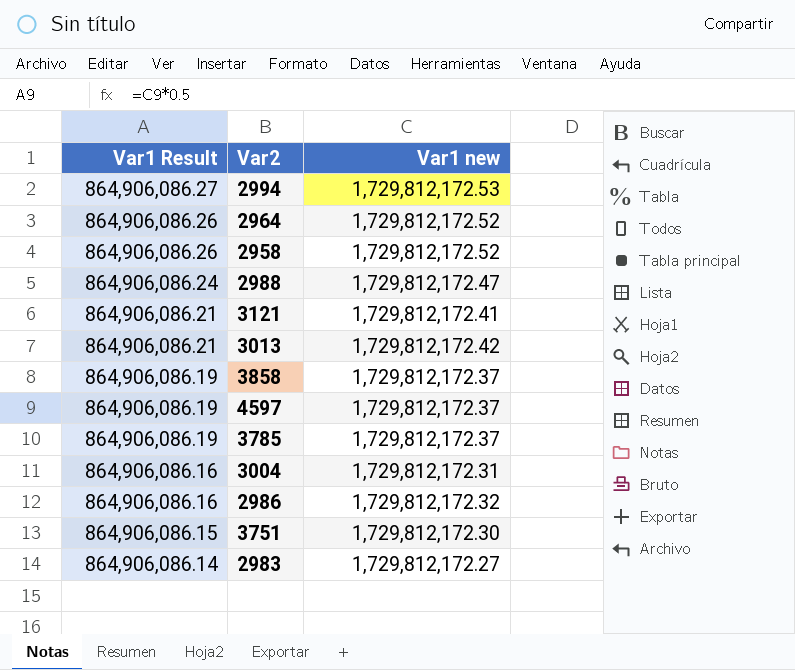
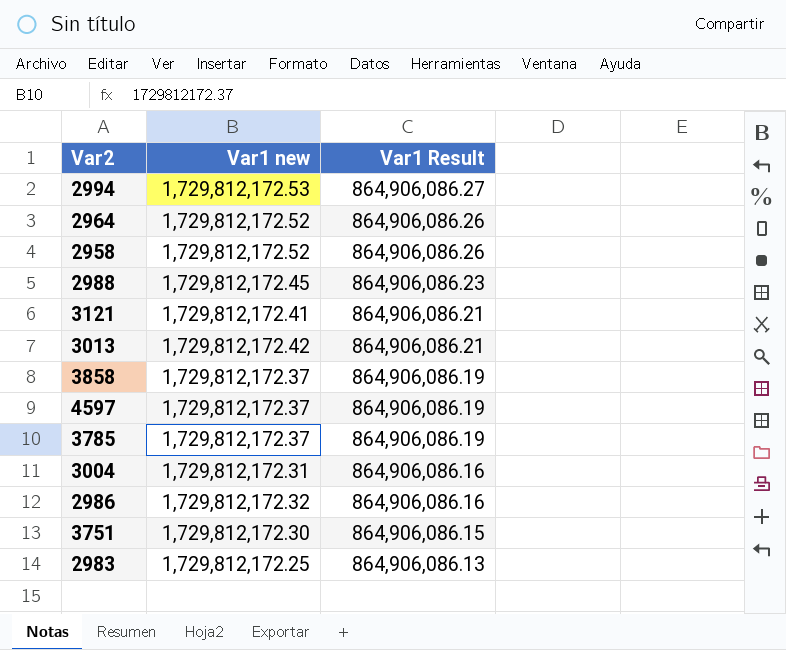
column Var1 Result | position: 1 -> 3
2988 | Var1 new: 1,729,812,172.47 -> 1,729,812,172.45
2988 | Var1 Result: 864,906,086.24 -> 864,906,086.23
2983 | Var1 new: 1,729,812,172.27 -> 1,729,812,172.25
2983 | Var1 Result: 864,906,086.14 -> 864,906,086.13

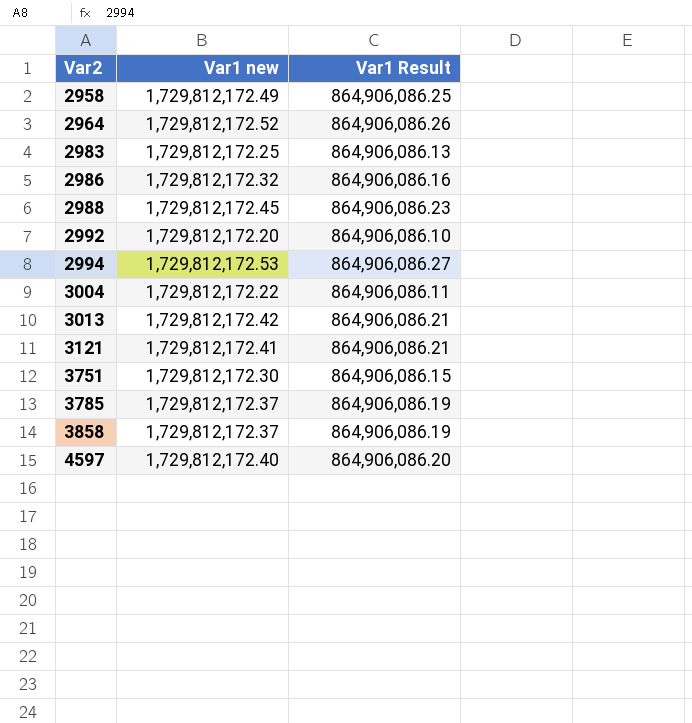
row order: Var1 Result descending -> Var2 ascending
2958 | Var1 new: 1,729,812,172.52 -> 1,729,812,172.49
2958 | Var1 Result: 864,906,086.26 -> 864,906,086.25
row 2992: none -> 1,729,812,172.20 | 864,906,086.10
3004 | Var1 new: 1,729,812,172.31 -> 1,729,812,172.22
3004 | Var1 Result: 864,906,086.16 -> 864,906,086.11
4597 | Var1 new: 1,729,812,172.37 -> 1,729,812,172.40
4597 | Var1 Result: 864,906,086.19 -> 864,906,086.20

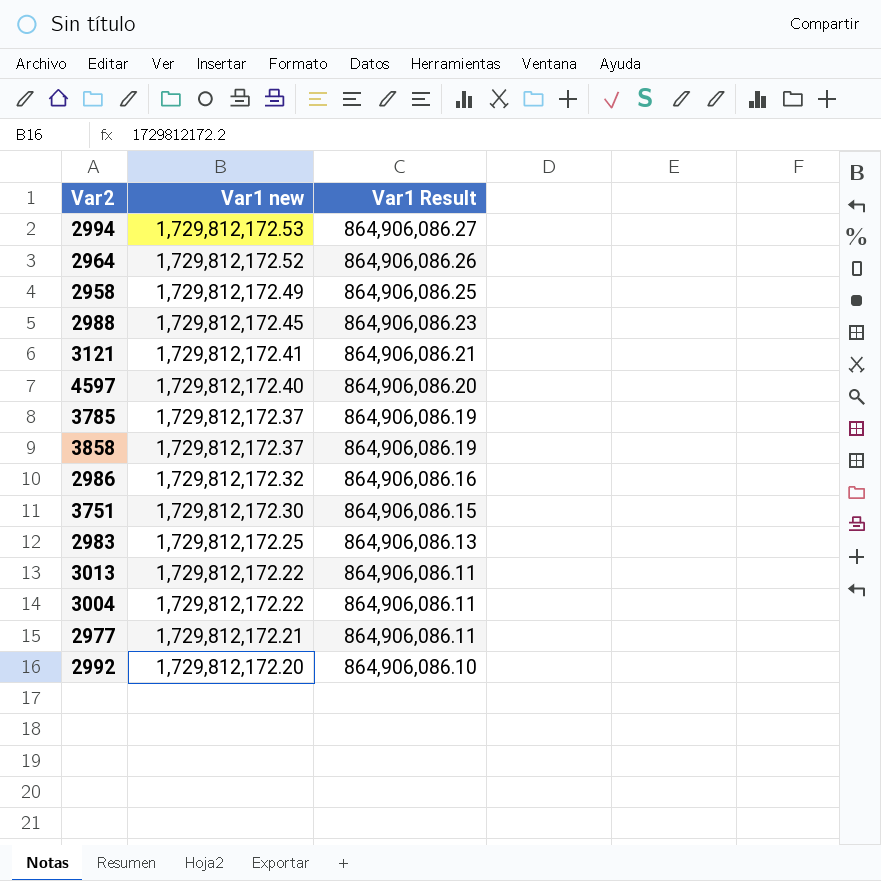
row order: Var2 ascending -> Var1 new descending
3013 | Var1 new: 1,729,812,172.42 -> 1,729,812,172.22
3013 | Var1 Result: 864,906,086.21 -> 864,906,086.11
row 2977: none -> 1,729,812,172.21 | 864,906,086.11

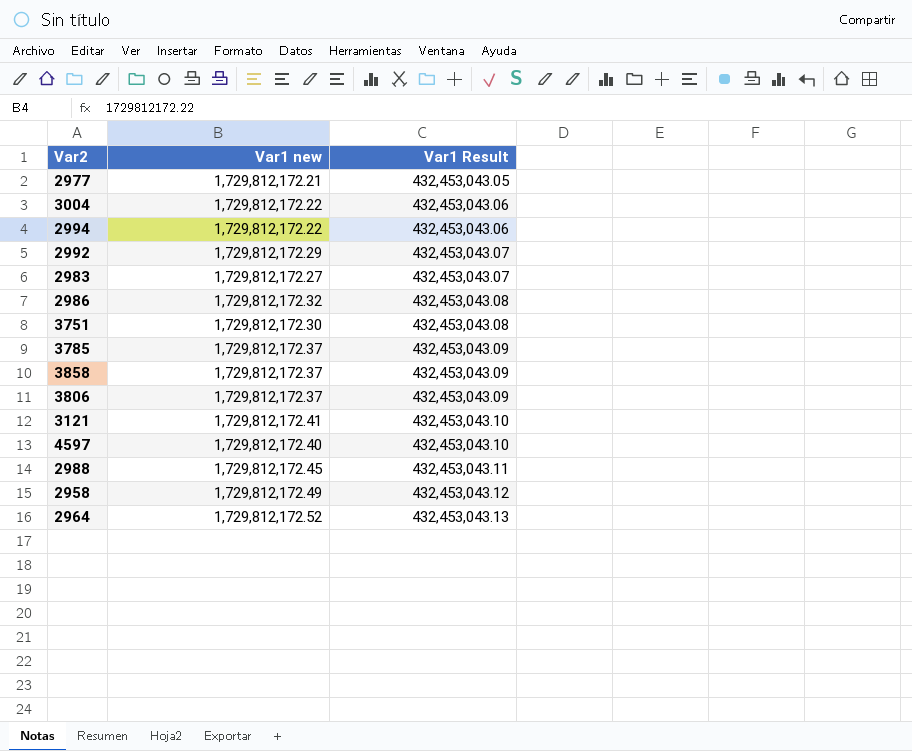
row order: Var1 new descending -> Var1 Result ascending
column Var1 Result | formula: [Var1 new] * 0.5 -> [Var1 new] * 0.25
row 3013: 1,729,812,172.22 | 864,906,086.11 -> none
2994 | Var1 new: 1,729,812,172.53 -> 1,729,812,172.22
2992 | Var1 new: 1,729,812,172.20 -> 1,729,812,172.29
2983 | Var1 new: 1,729,812,172.25 -> 1,729,812,172.27
row 3806: none -> 1,729,812,172.37 | 432,453,043.09

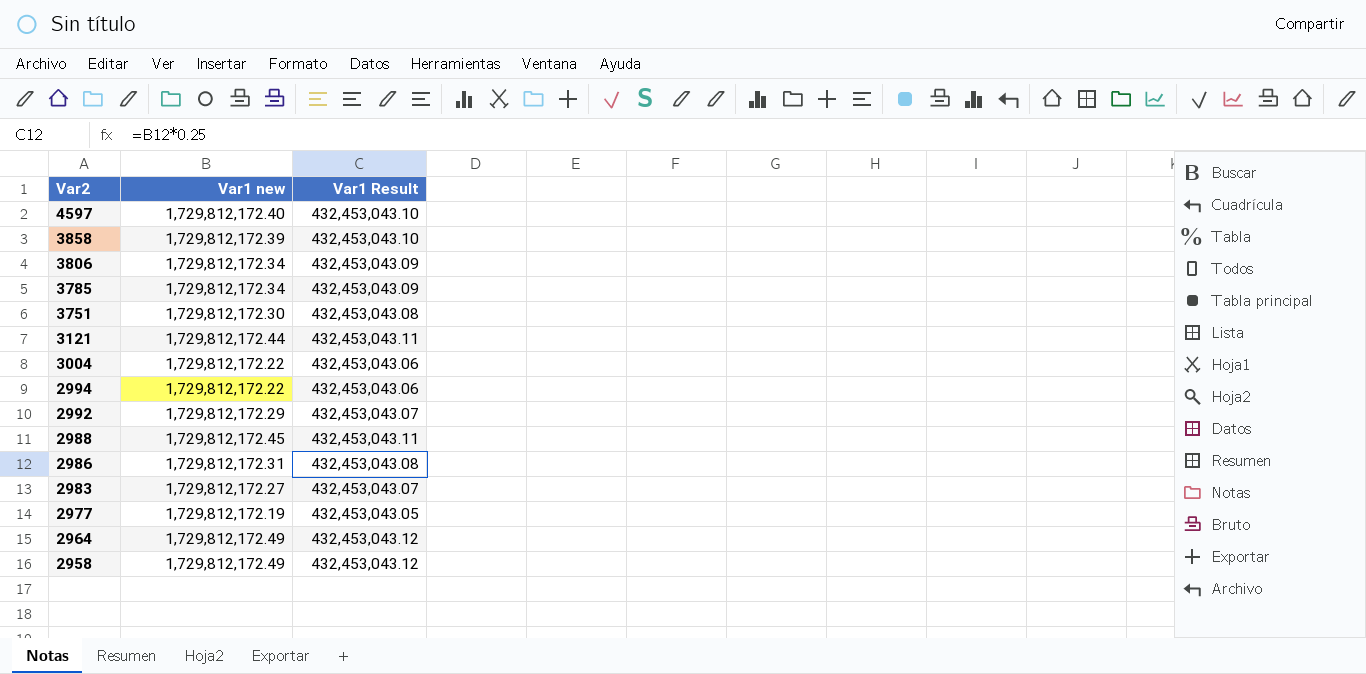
row order: Var1 Result ascending -> Var2 descending
3858 | Var1 new: 1,729,812,172.37 -> 1,729,812,172.39
3858 | Var1 Result: 432,453,043.09 -> 432,453,043.10
3806 | Var1 new: 1,729,812,172.37 -> 1,729,812,172.34
3785 | Var1 new: 1,729,812,172.37 -> 1,729,812,172.34
3121 | Var1 new: 1,729,812,172.41 -> 1,729,812,172.44
3121 | Var1 Result: 432,453,043.10 -> 432,453,043.11
2986 | Var1 new: 1,729,812,172.32 -> 1,729,812,172.31
2977 | Var1 new: 1,729,812,172.21 -> 1,729,812,172.19
2964 | Var1 new: 1,729,812,172.52 -> 1,729,812,172.49
2964 | Var1 Result: 432,453,043.13 -> 432,453,043.12

